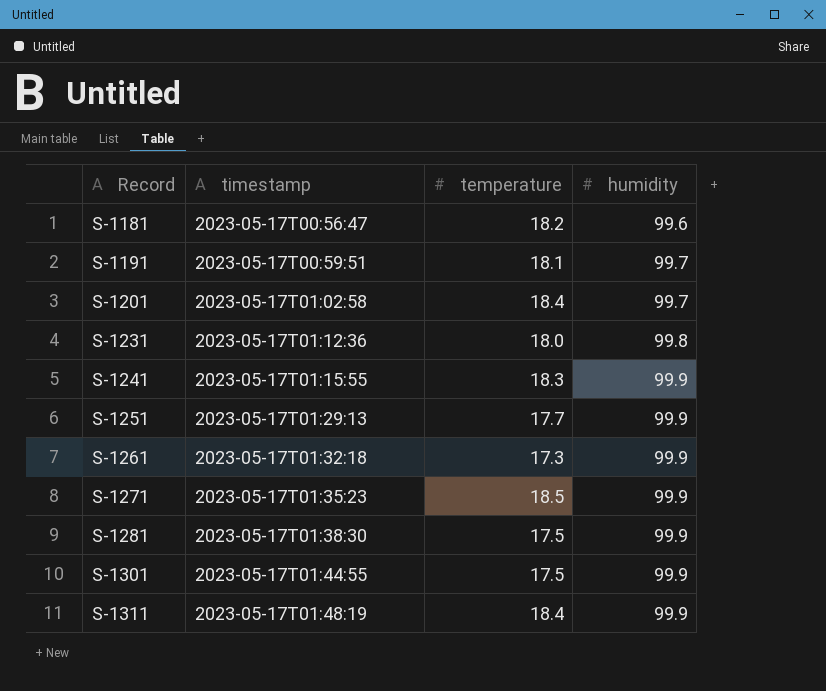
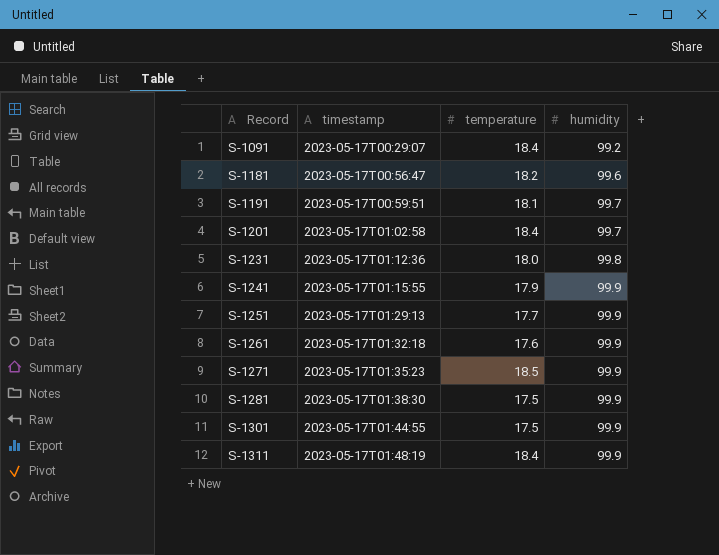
row S-1091: none -> 2023-05-17T00:29:07 | 18.4 | 99.2
S-1241 | temperature: 18.3 -> 17.9
S-1261 | temperature: 17.3 -> 17.6

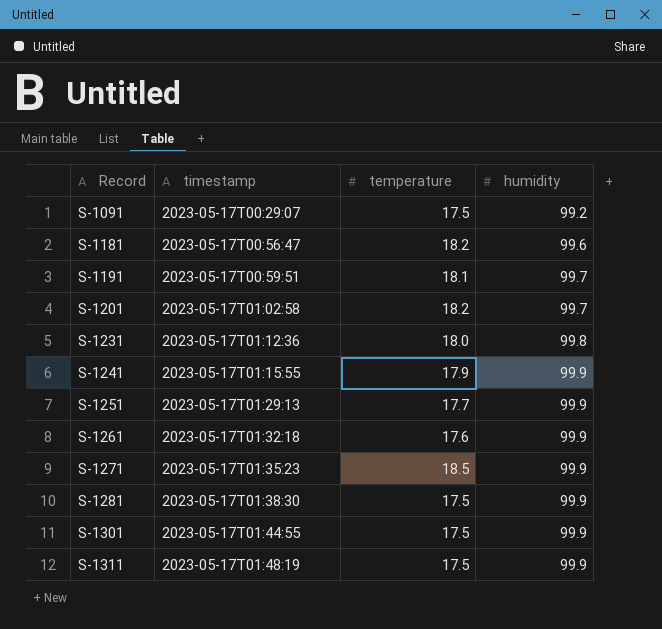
S-1091 | temperature: 18.4 -> 17.5
S-1201 | temperature: 18.4 -> 18.2
S-1311 | temperature: 18.4 -> 17.5

